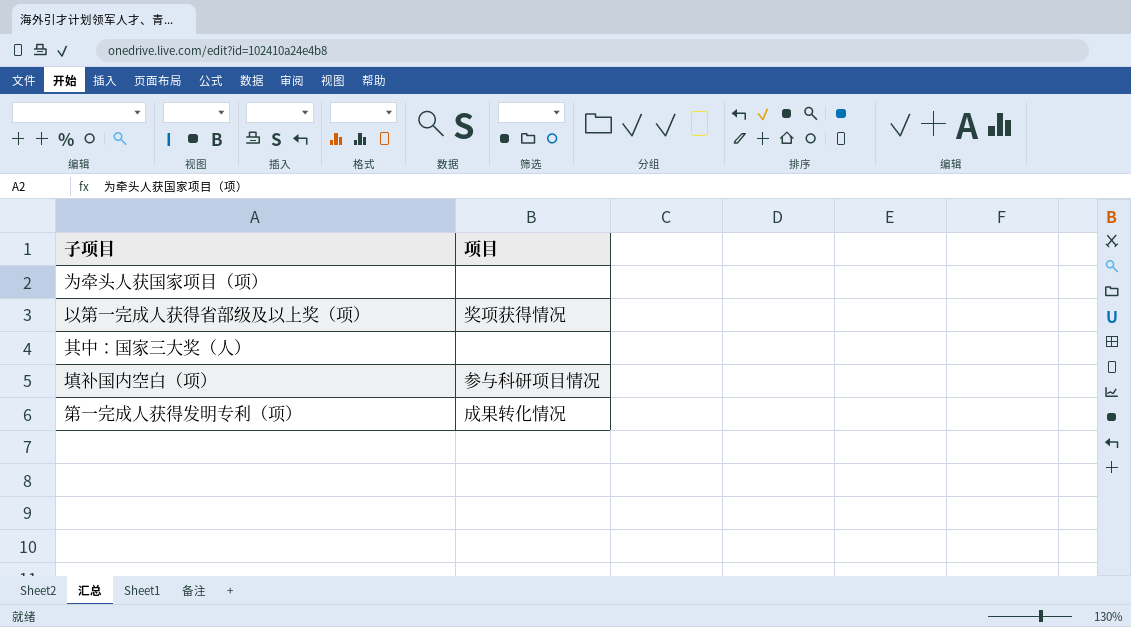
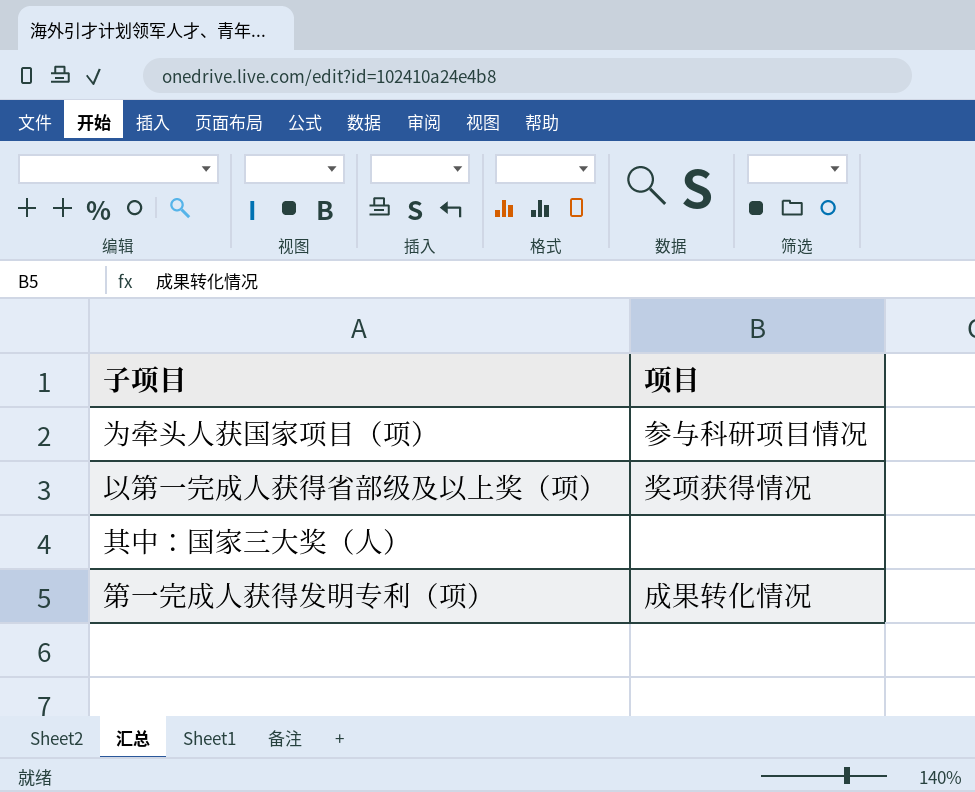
row 填补国内空白（项）: 参与科研项目情况 -> none
为牵头人获国家项目（项） | 项目: none -> 参与科研项目情况

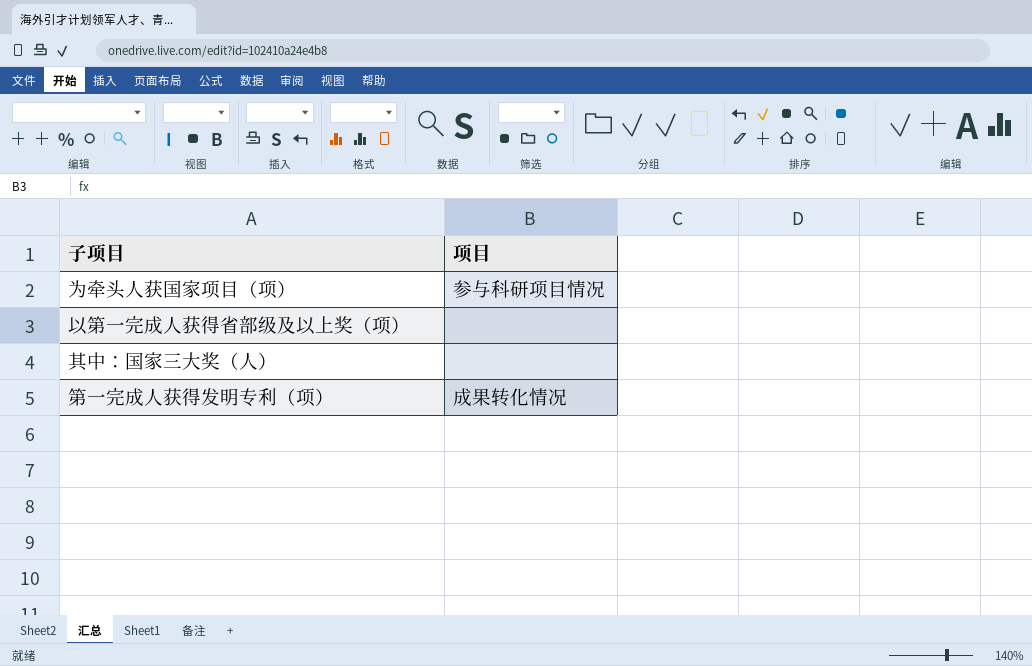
以第一完成人获得省部级及以上奖（项） | 项目: 奖项获得情况 -> none

